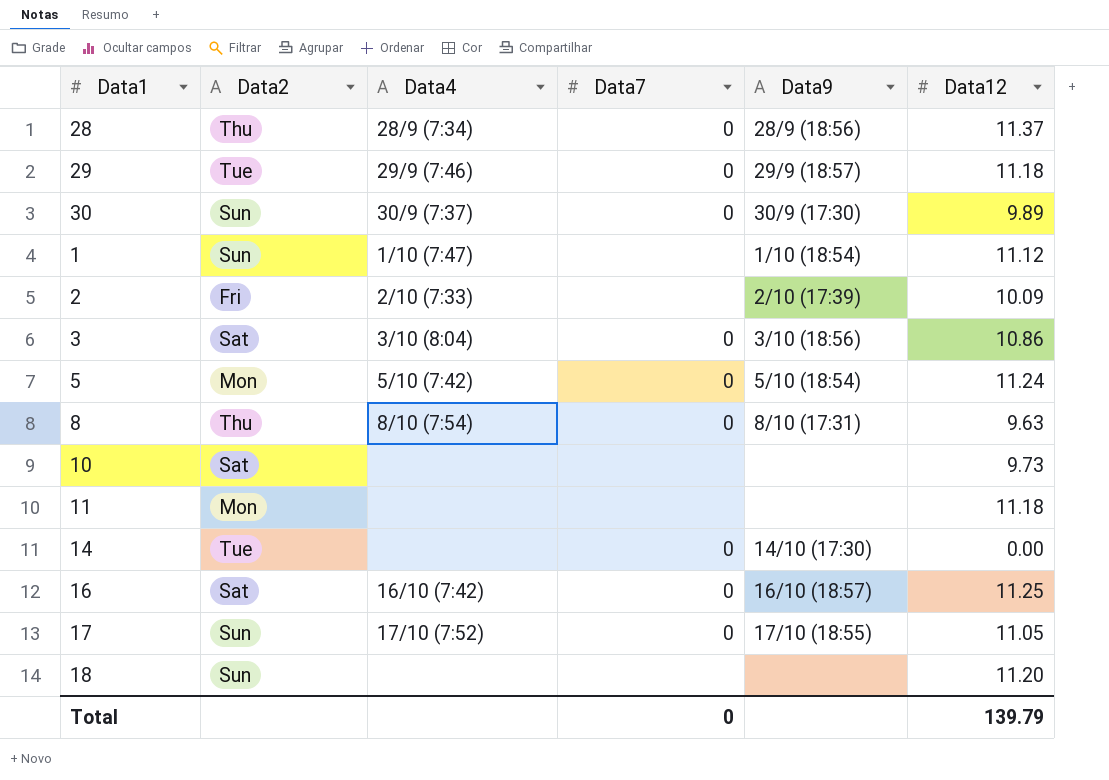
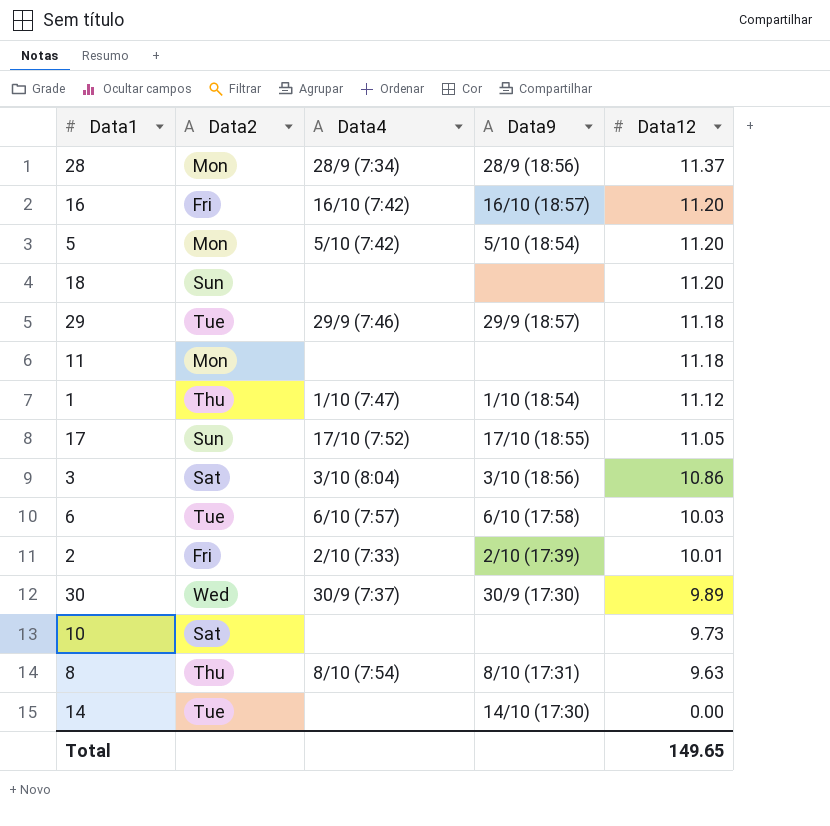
row order: none -> Data12 descending
column Data7 | position: 4 -> none
28 | Data2: Thu -> Mon
16 | Data2: Sat -> Fri
16 | Data12: 11.25 -> 11.20
5 | Data12: 11.24 -> 11.20
1 | Data2: Sun -> Thu
row 6: none -> Tue | 6/10 (7:57) | 6/10 (17:58) | 10.03
2 | Data12: 10.09 -> 10.01
30 | Data2: Sun -> Wed
Total | Data12: 139.79 -> 149.65

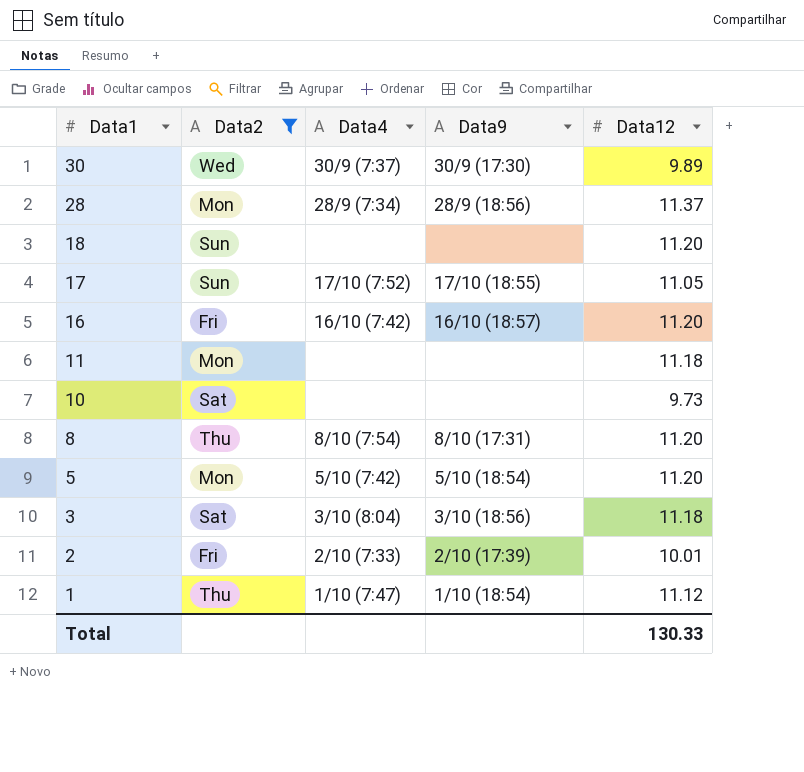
filter: none -> Data2 != Tue
row order: Data12 descending -> Data1 descending
8 | Data12: 9.63 -> 11.20
3 | Data12: 10.86 -> 11.18
Total | Data12: 149.65 -> 130.33

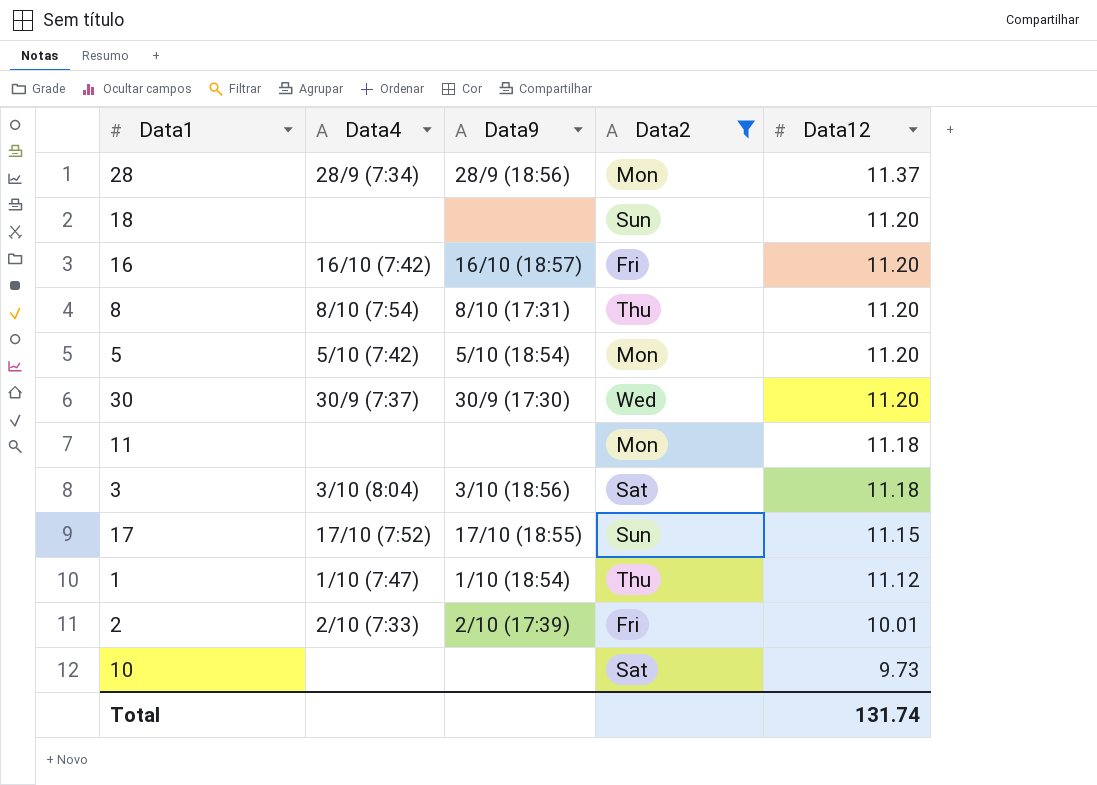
row order: Data1 descending -> Data12 descending
column Data2 | position: 2 -> 4
30 | Data12: 9.89 -> 11.20
17 | Data12: 11.05 -> 11.15
Total | Data12: 130.33 -> 131.74

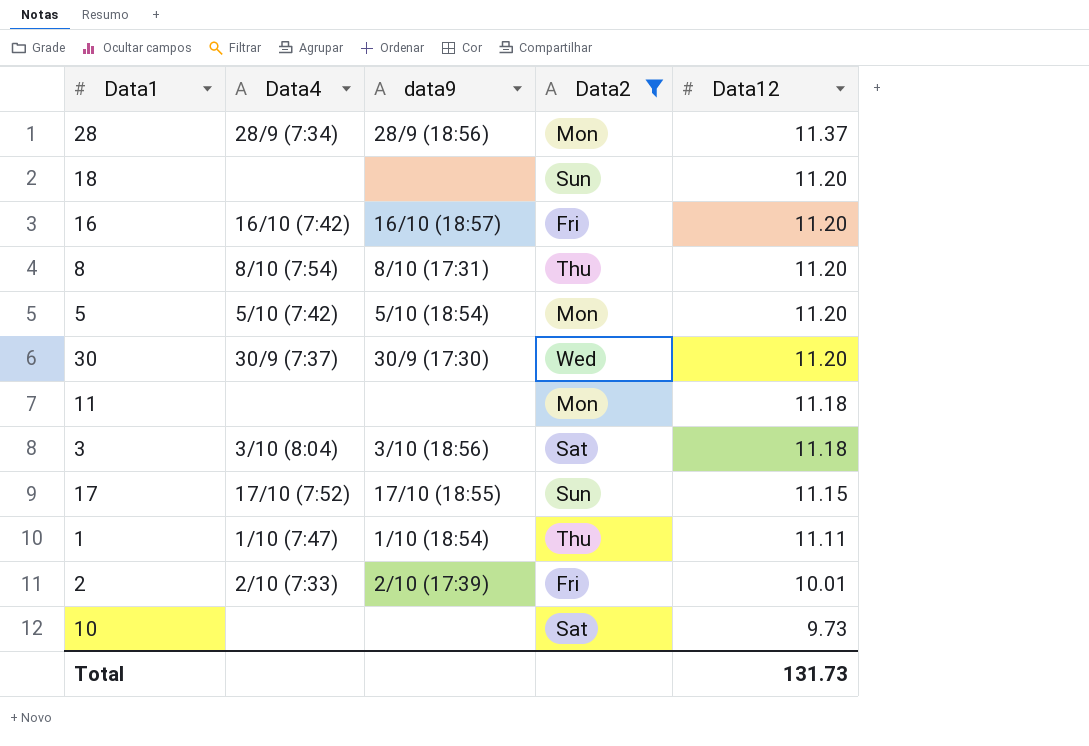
column name: Data9 -> data9
1 | Data12: 11.12 -> 11.11
Total | Data12: 131.74 -> 131.73

